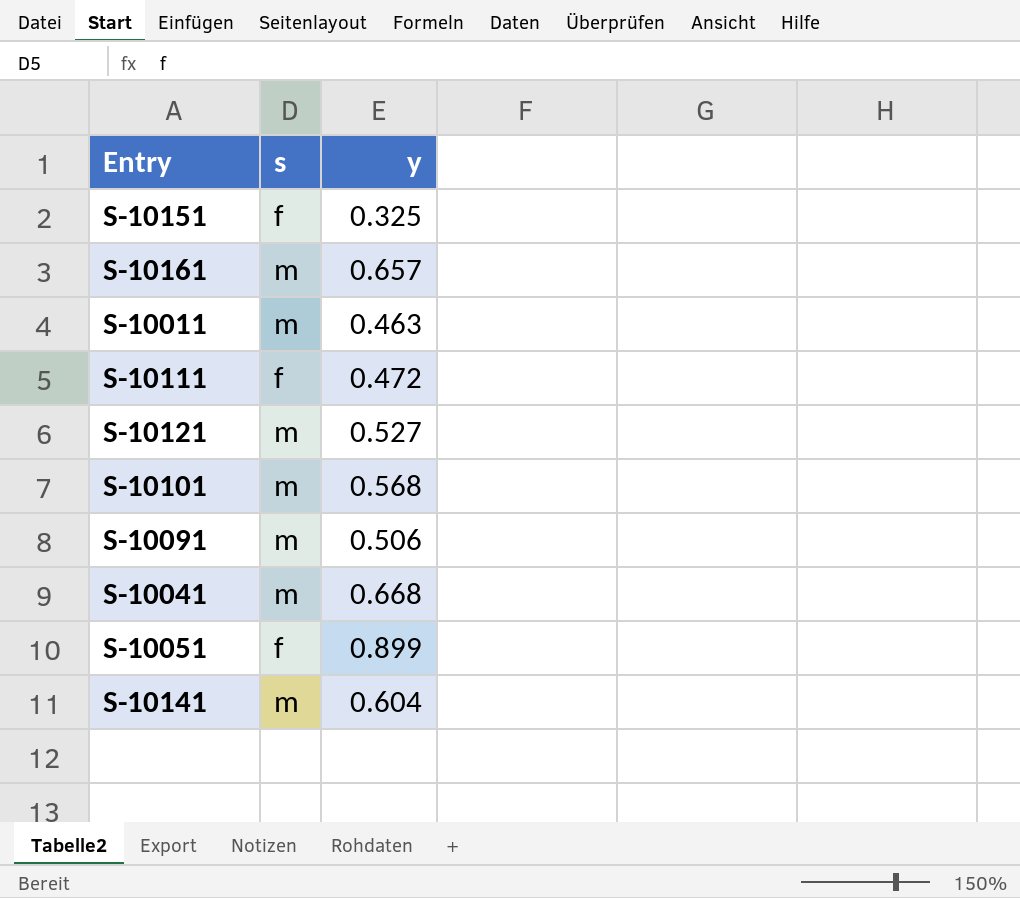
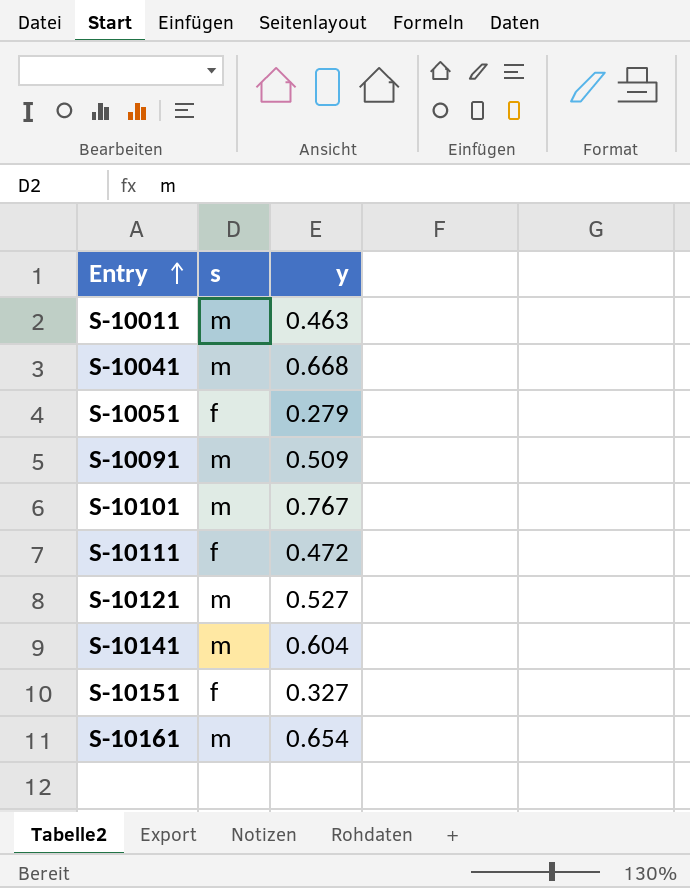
row order: none -> Entry ascending
S-10051 | y: 0.899 -> 0.279
S-10091 | y: 0.506 -> 0.509
S-10101 | y: 0.568 -> 0.767
S-10151 | y: 0.325 -> 0.327
S-10161 | y: 0.657 -> 0.654

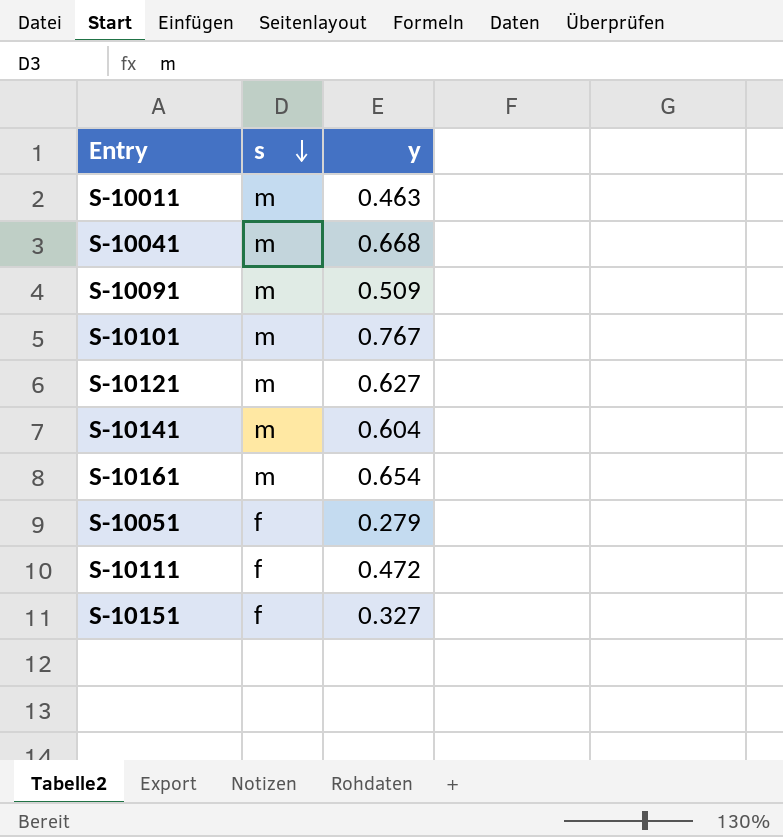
row order: Entry ascending -> s descending
S-10121 | y: 0.527 -> 0.627

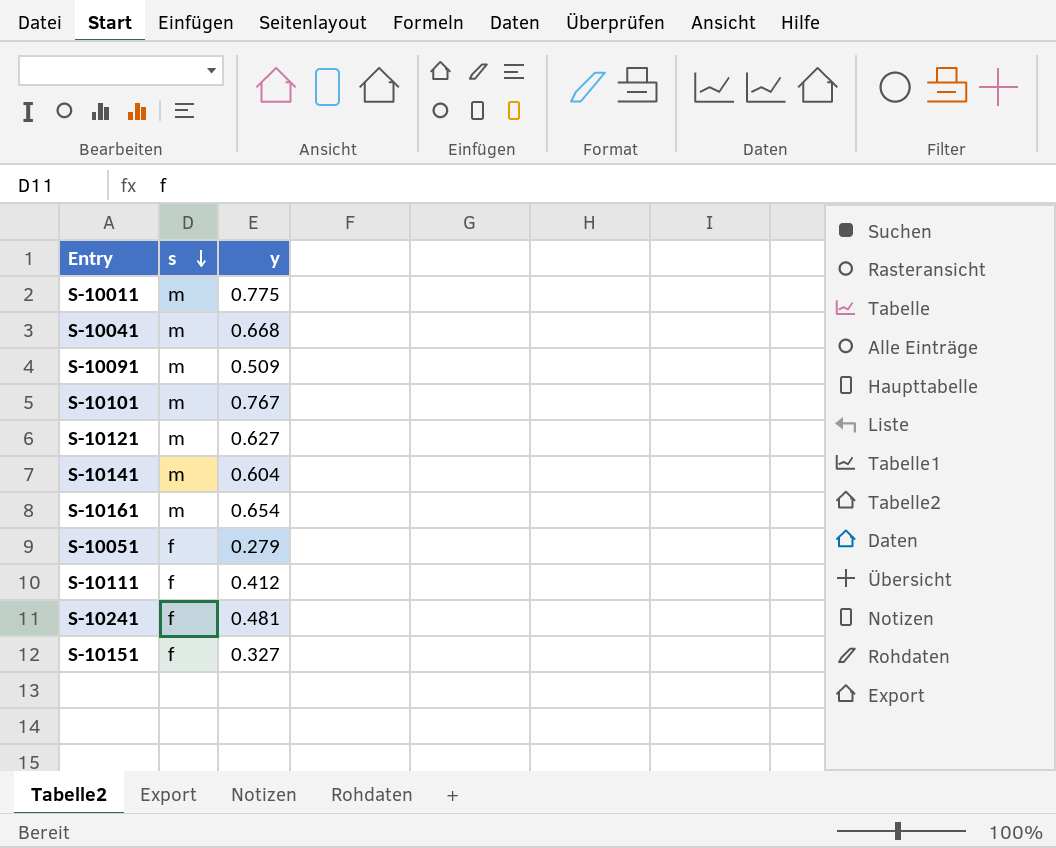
S-10011 | y: 0.463 -> 0.775
S-10111 | y: 0.472 -> 0.412
row S-10241: none -> f | 0.481

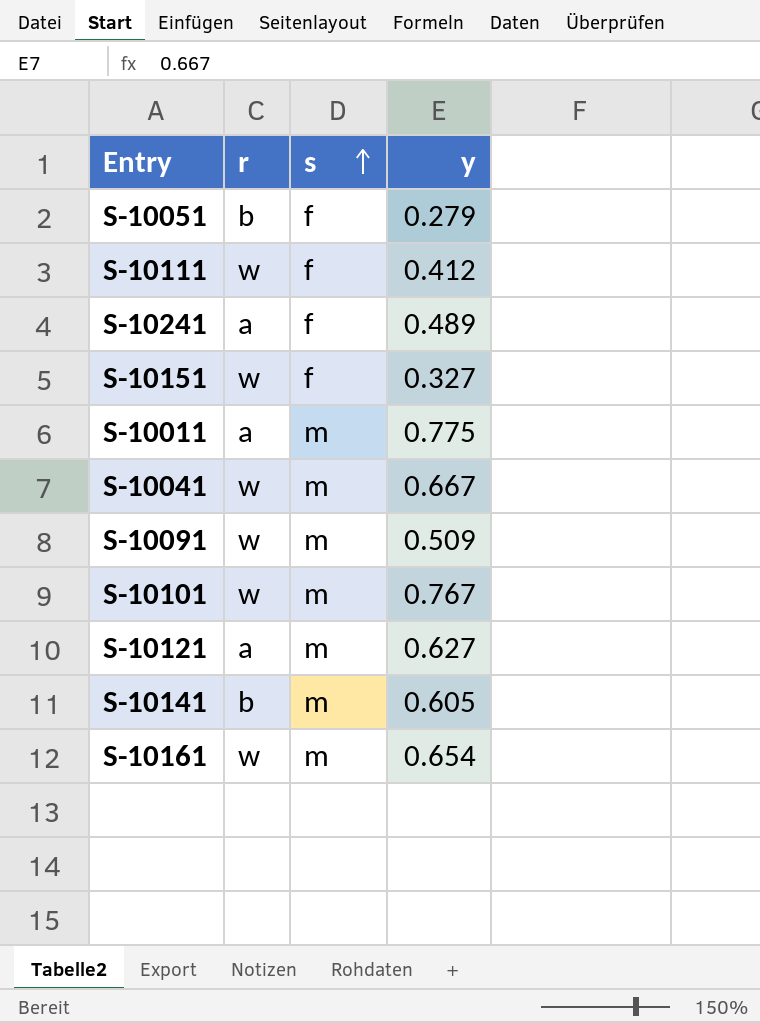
row order: s descending -> s ascending
column r | position: none -> 2
S-10241 | y: 0.481 -> 0.489
S-10041 | y: 0.668 -> 0.667
S-10141 | y: 0.604 -> 0.605

